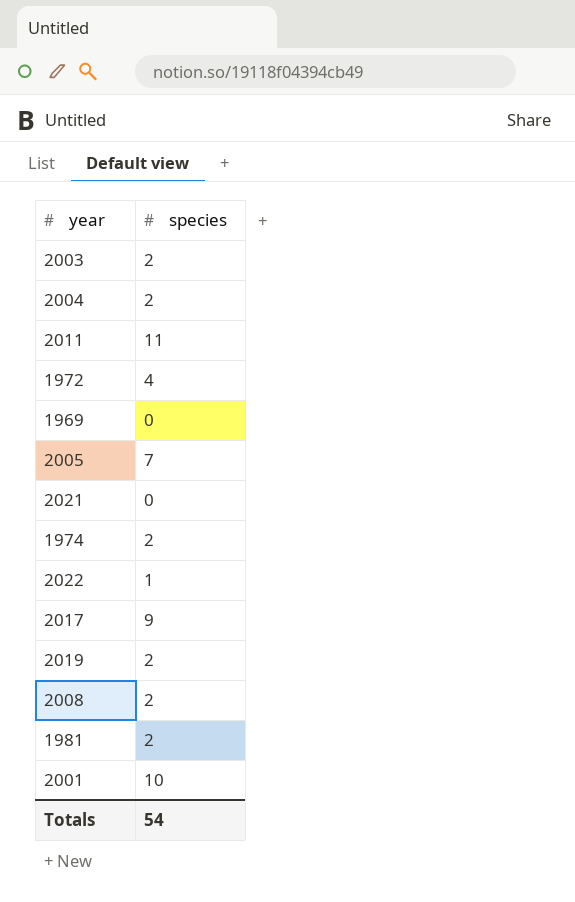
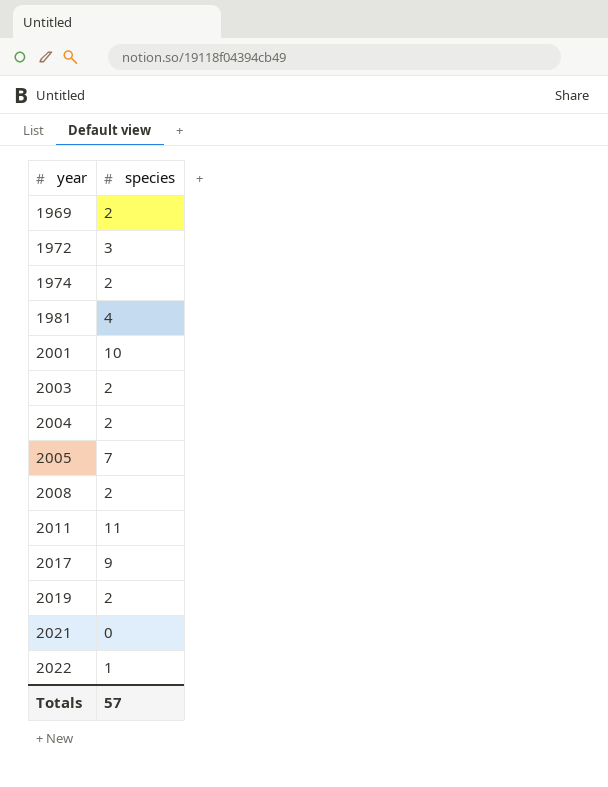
row order: none -> year ascending
1969 | species: 0 -> 2
1972 | species: 4 -> 3
1981 | species: 2 -> 4
Totals | species: 54 -> 57

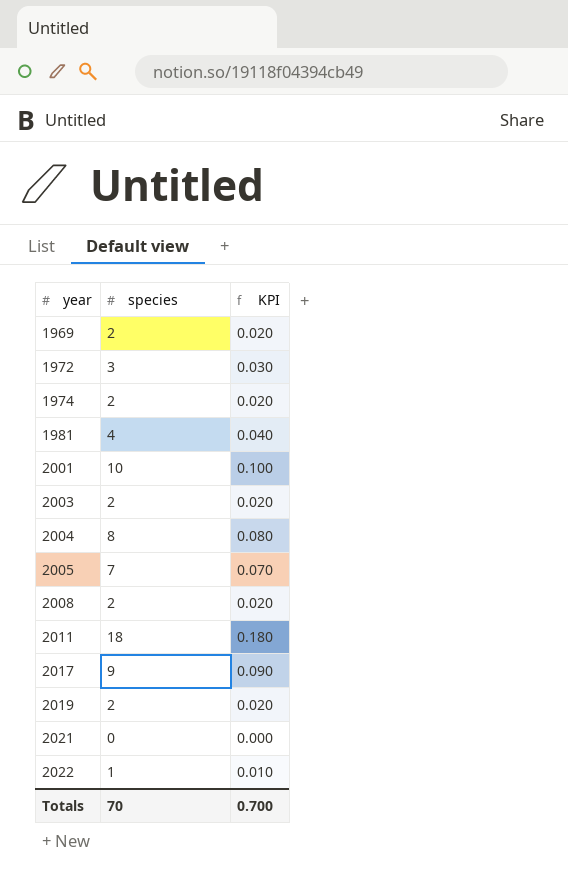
column KPI | formula: none -> [species] * 0.01
2004 | species: 2 -> 8
2011 | species: 11 -> 18
Totals | species: 57 -> 70

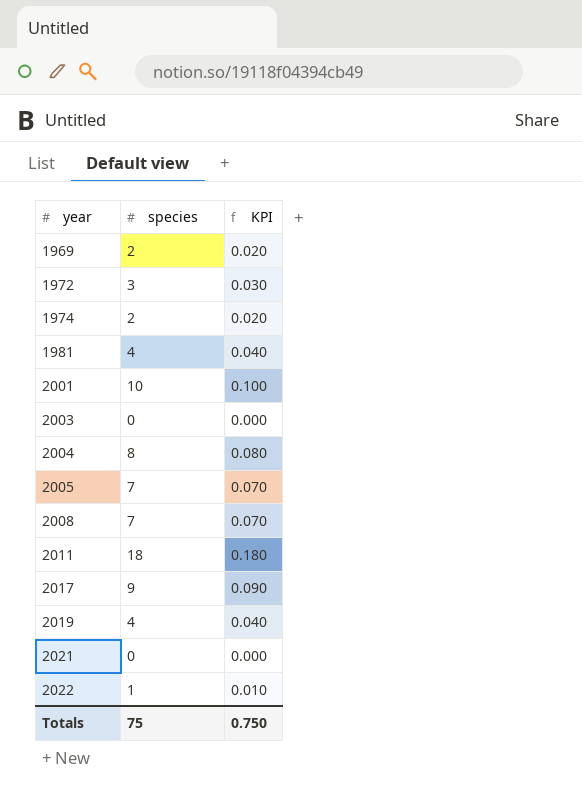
2003 | species: 2 -> 0
2003 | KPI: 0.020 -> 0.000
2008 | species: 2 -> 7
2008 | KPI: 0.020 -> 0.070
2019 | species: 2 -> 4
2019 | KPI: 0.020 -> 0.040
Totals | species: 70 -> 75
Totals | KPI: 0.700 -> 0.750

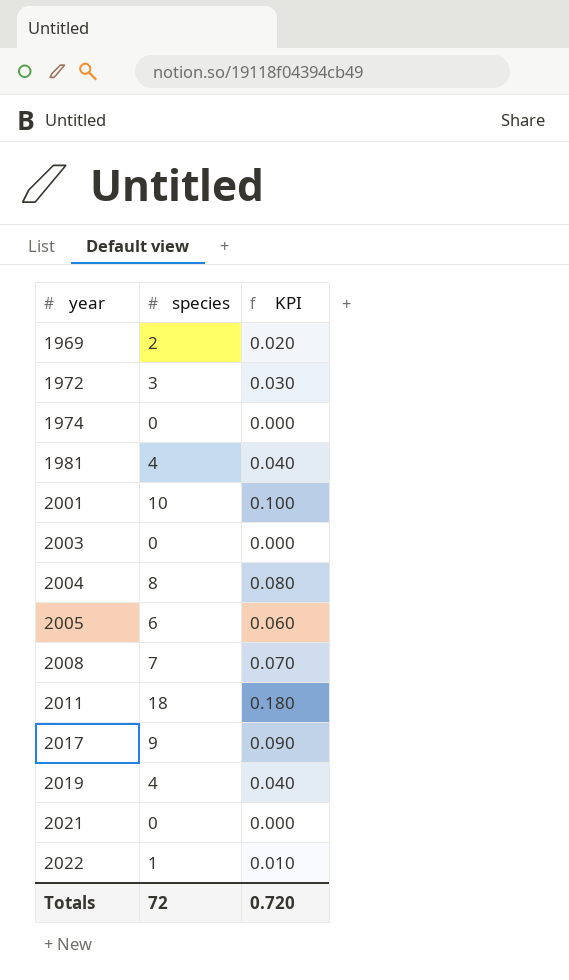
1974 | species: 2 -> 0
1974 | KPI: 0.020 -> 0.000
2005 | species: 7 -> 6
2005 | KPI: 0.070 -> 0.060
Totals | species: 75 -> 72
Totals | KPI: 0.750 -> 0.720

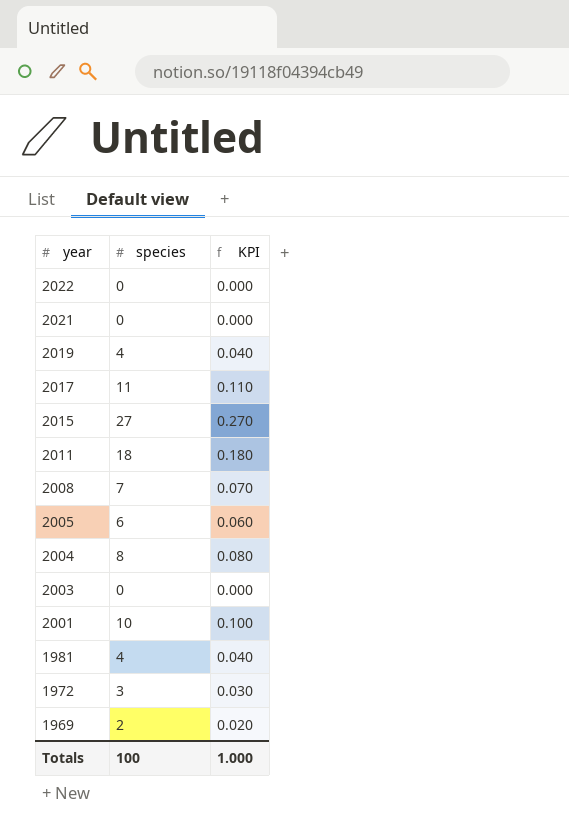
row order: year ascending -> year descending
row 1974: 0 | 0.000 -> none
2022 | species: 1 -> 0
2022 | KPI: 0.010 -> 0.000
2017 | species: 9 -> 11
2017 | KPI: 0.090 -> 0.110
row 2015: none -> 27 | 0.270
Totals | species: 72 -> 100
Totals | KPI: 0.720 -> 1.000

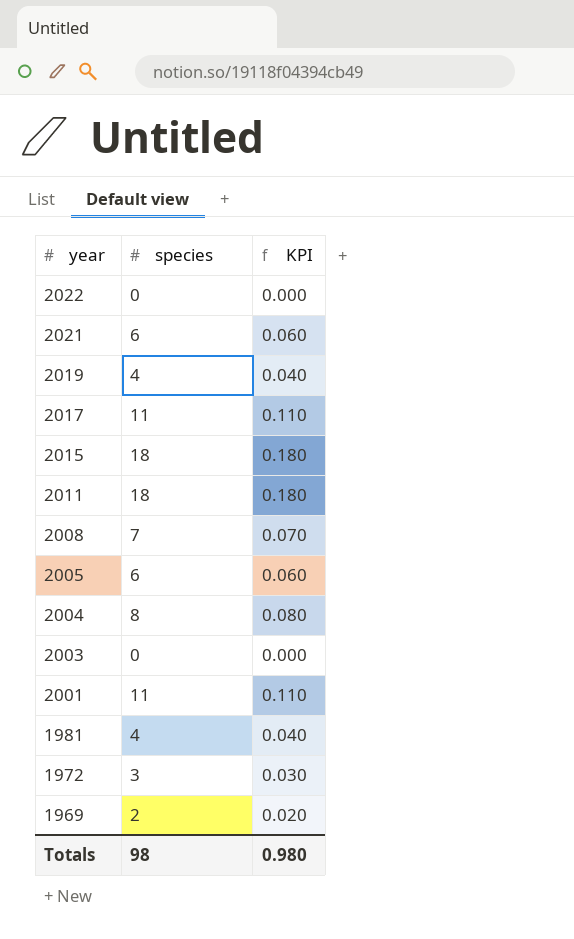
2021 | species: 0 -> 6
2021 | KPI: 0.000 -> 0.060
2015 | species: 27 -> 18
2015 | KPI: 0.270 -> 0.180
2001 | species: 10 -> 11
2001 | KPI: 0.100 -> 0.110
Totals | species: 100 -> 98
Totals | KPI: 1.000 -> 0.980

